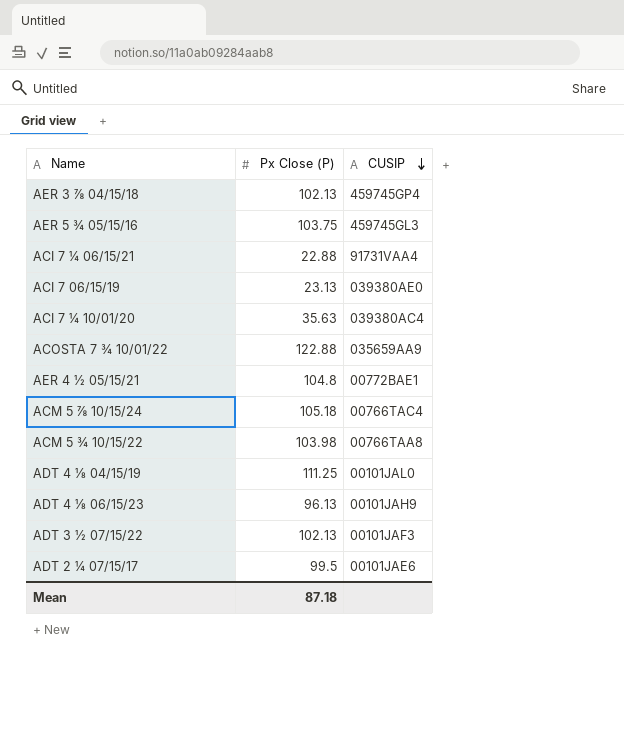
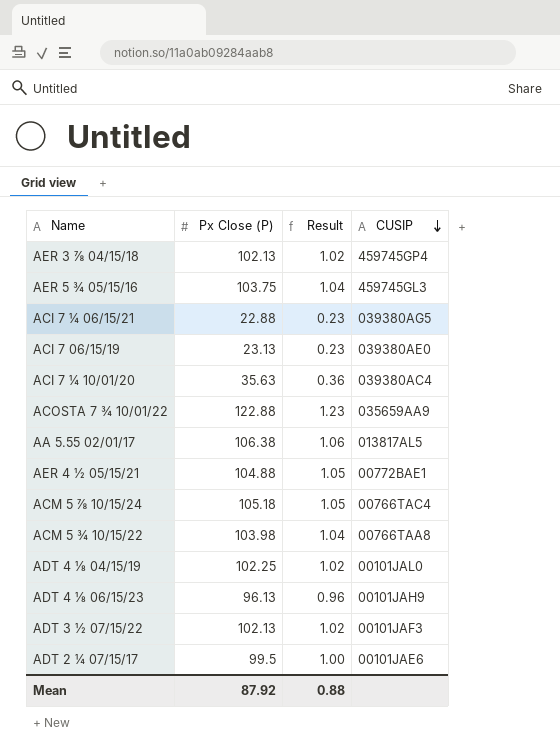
column Result | formula: none -> [Px Close (P)] * 0.01
ACI 7 ¼ 06/15/21 | CUSIP: 91731VAA4 -> 039380AG5
row AA 5.55 02/01/17: none -> 106.38 | 1.06 | 013817AL5
AER 4 ½ 05/15/21 | Px Close (P): 104.8 -> 104.88
ADT 4 ⅛ 04/15/19 | Px Close (P): 111.25 -> 102.25
Mean | Px Close (P): 87.18 -> 87.92

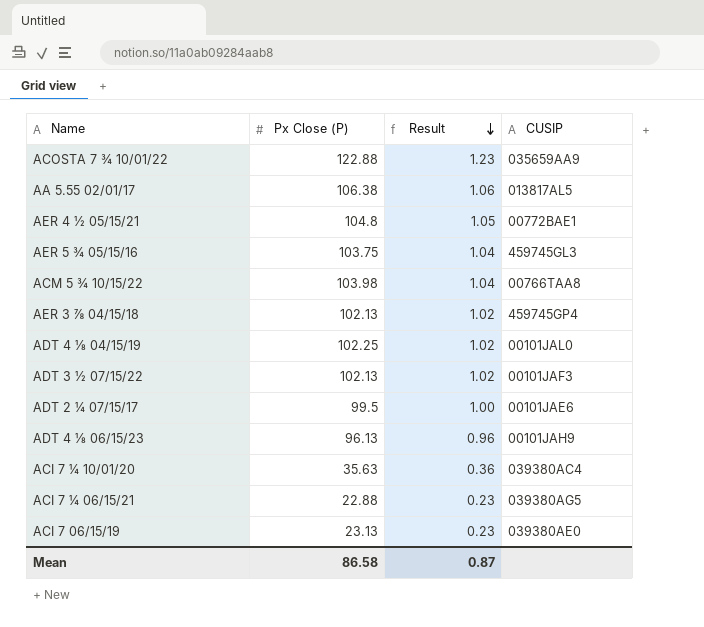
row order: CUSIP descending -> Result descending
row ACM 5 ⅞ 10/15/24: 105.18 | 1.05 | 00766TAC4 -> none
AER 4 ½ 05/15/21 | Px Close (P): 104.88 -> 104.8
Mean | Px Close (P): 87.92 -> 86.58
Mean | Result: 0.88 -> 0.87

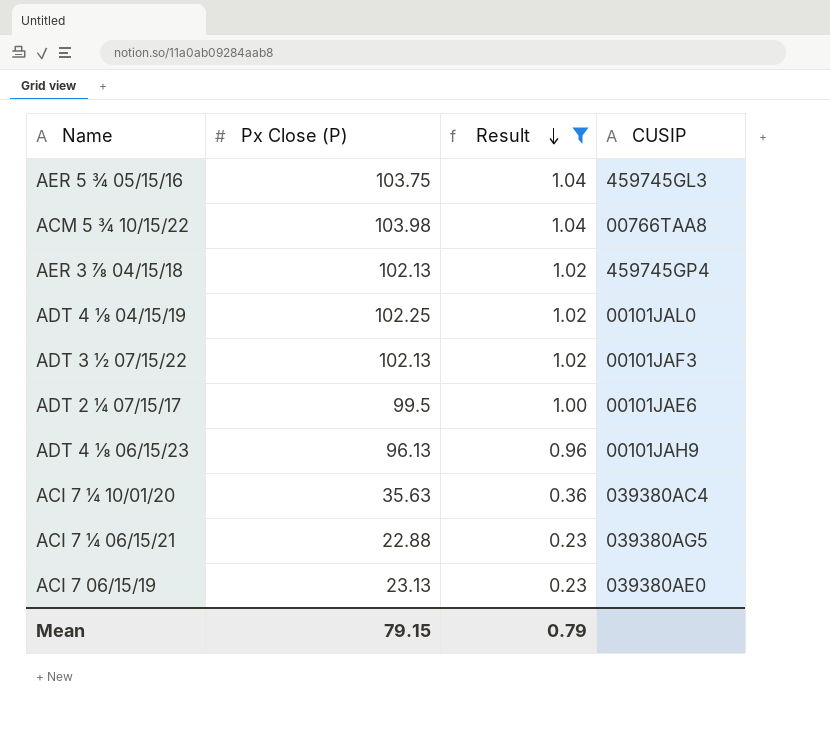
filter: none -> Result <= 1.04
Mean | Px Close (P): 86.58 -> 79.15
Mean | Result: 0.87 -> 0.79

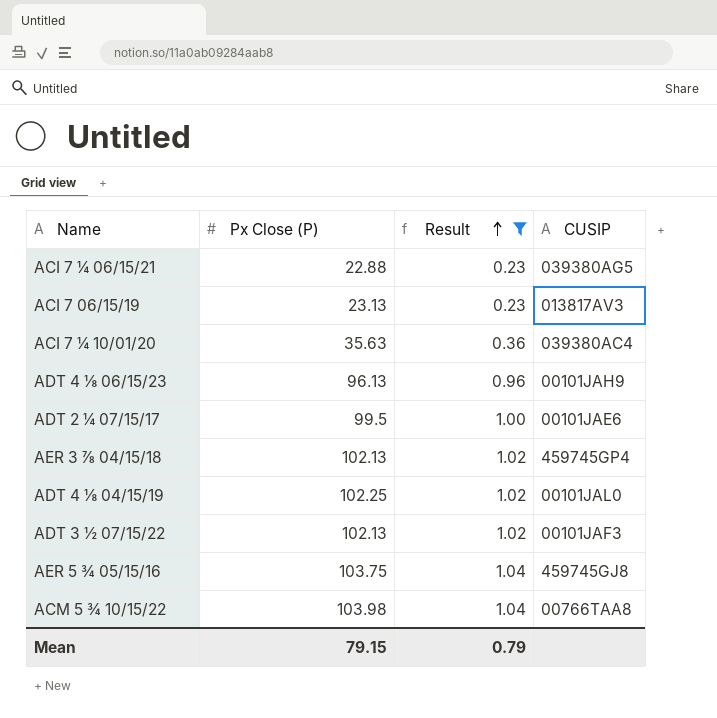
row order: Result descending -> Result ascending
ACI 7 06/15/19 | CUSIP: 039380AE0 -> 013817AV3
AER 5 ¾ 05/15/16 | CUSIP: 459745GL3 -> 459745GJ8

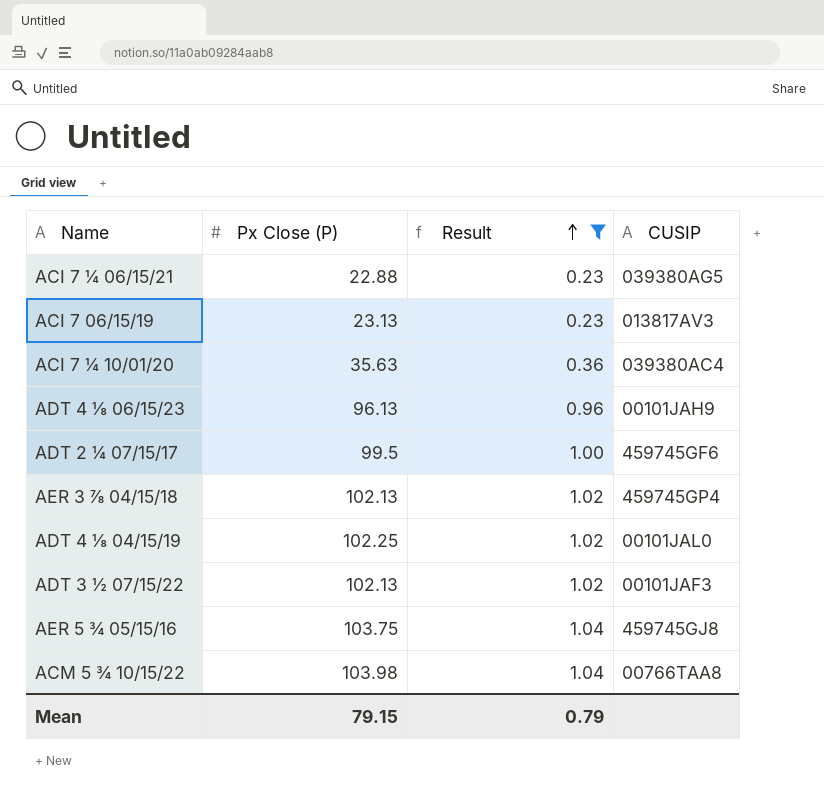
ADT 2 ¼ 07/15/17 | CUSIP: 00101JAE6 -> 459745GF6

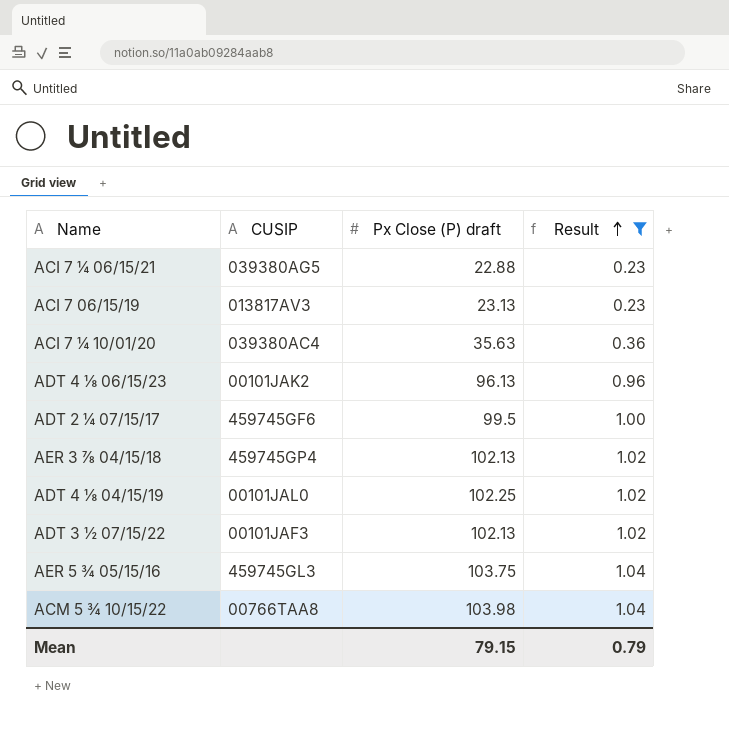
column CUSIP | position: 4 -> 2
column name: Px Close (P) -> Px Close (P) draft
ADT 4 ⅛ 06/15/23 | CUSIP: 00101JAH9 -> 00101JAK2
AER 5 ¾ 05/15/16 | CUSIP: 459745GJ8 -> 459745GL3

